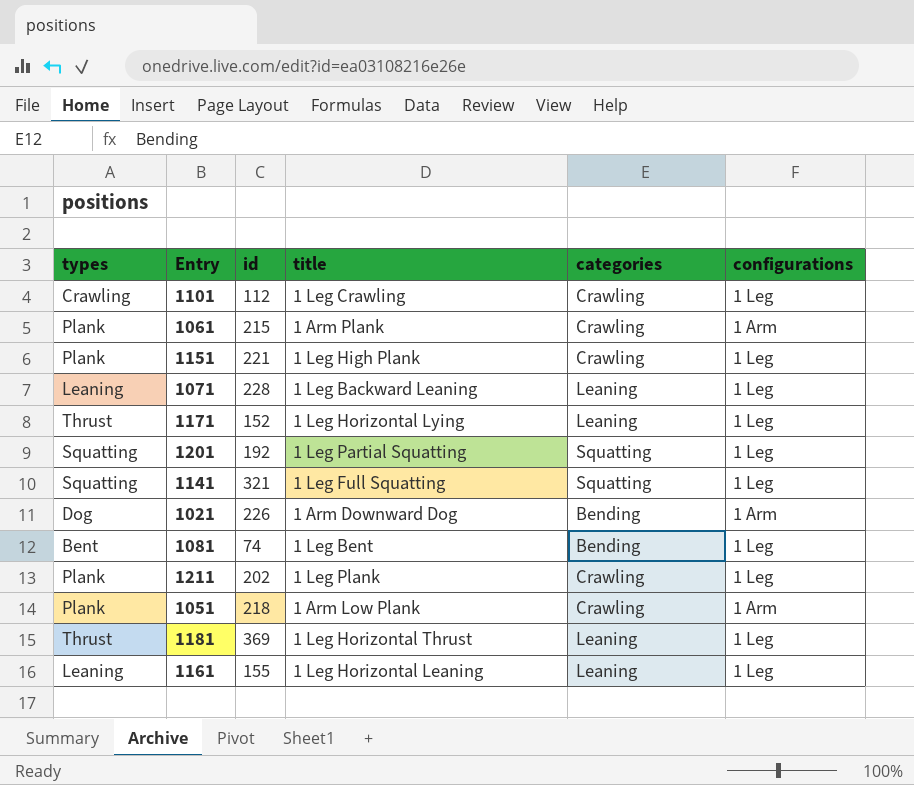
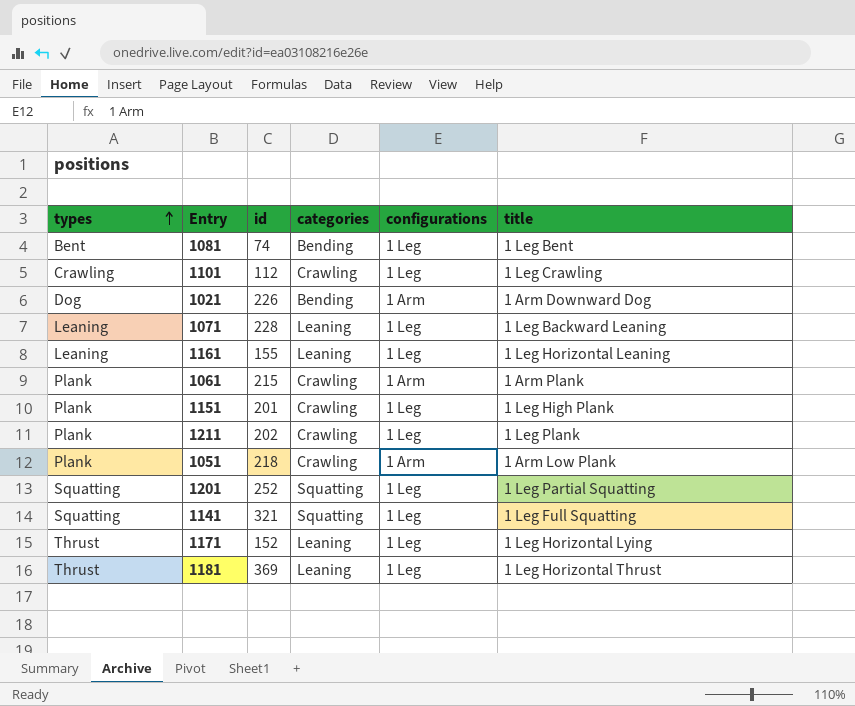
row order: none -> types ascending
column title | position: 4 -> 6
1151 | id: 221 -> 201
1201 | id: 192 -> 252

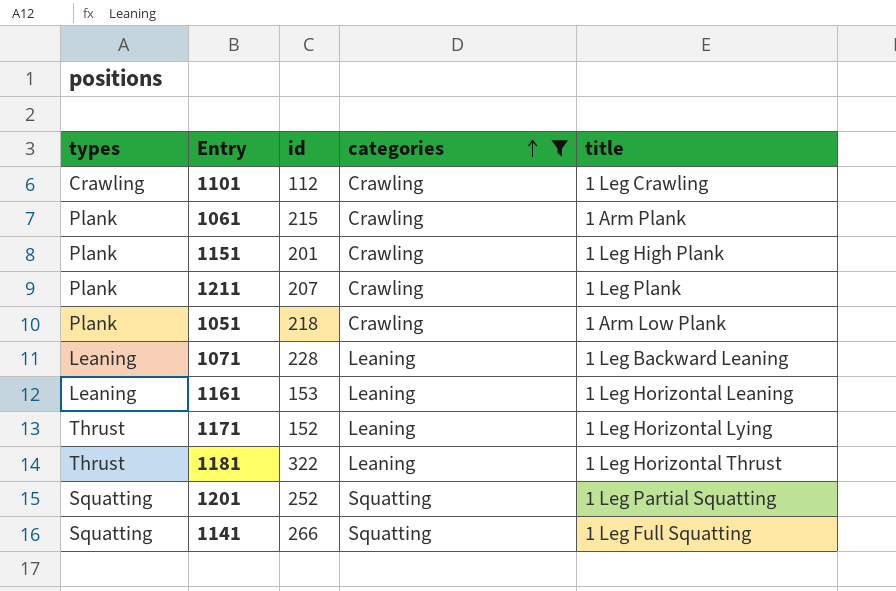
filter: none -> categories != Bending
row order: types ascending -> categories ascending
column configurations | position: 5 -> none
1211 | id: 202 -> 207
1161 | id: 155 -> 153
1181 | id: 369 -> 322
1141 | id: 321 -> 266

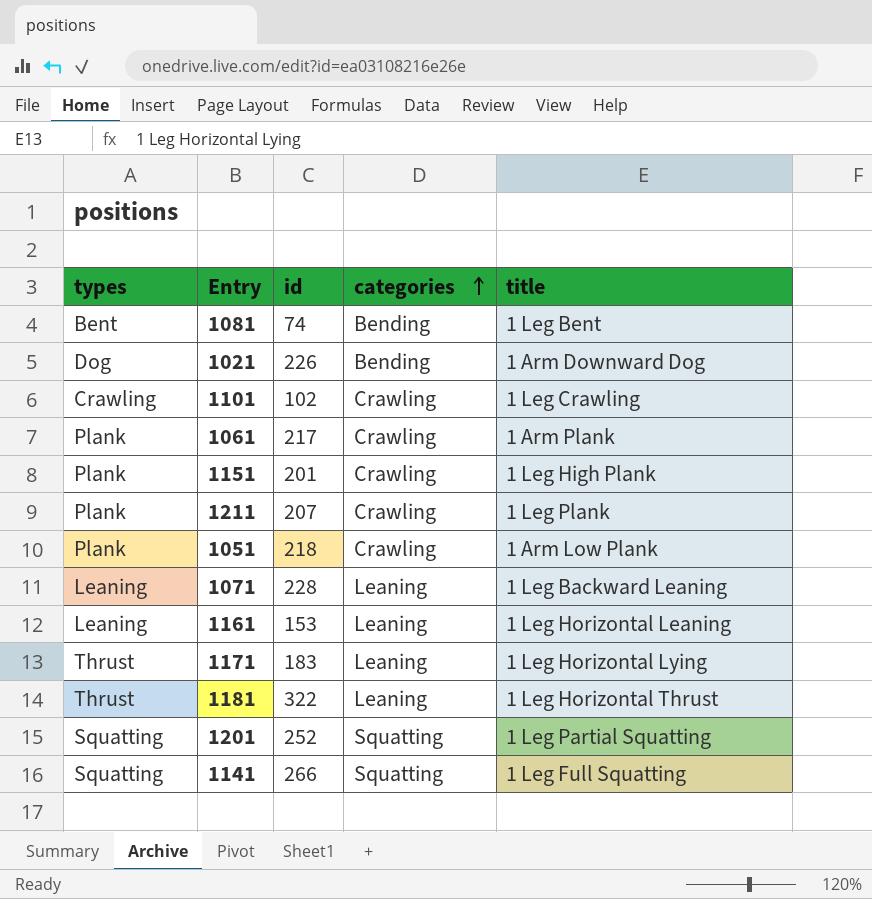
filter: categories != Bending -> none
1101 | id: 112 -> 102
1061 | id: 215 -> 217
1171 | id: 152 -> 183

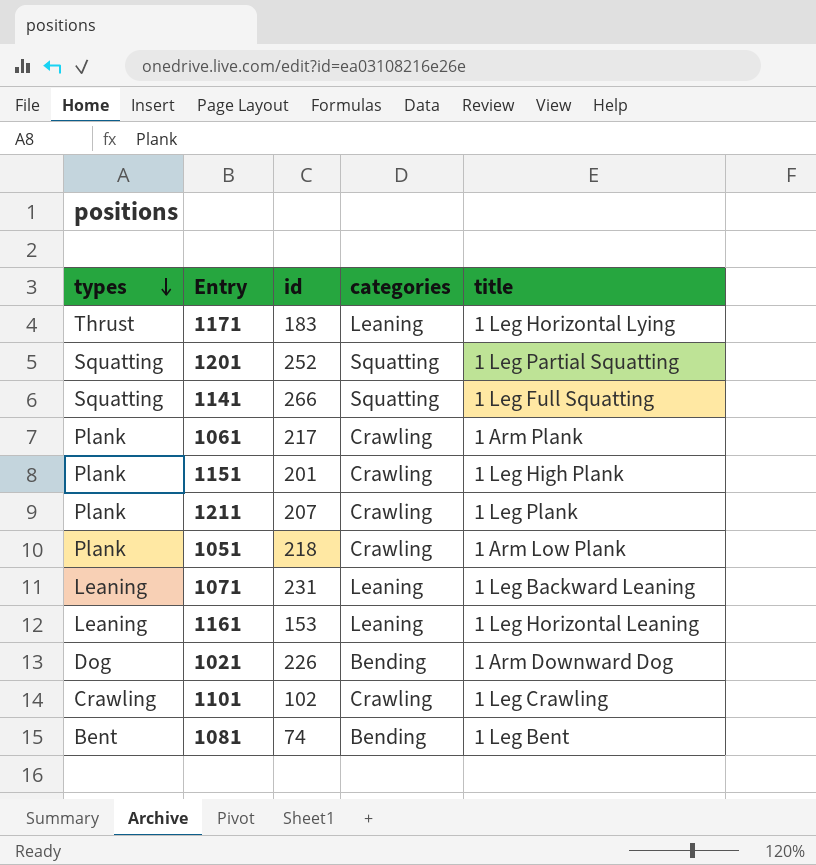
row order: categories ascending -> types descending
row 1181: Thrust | 322 | Leaning | 1 Leg Horizontal Thrust -> none
1071 | id: 228 -> 231

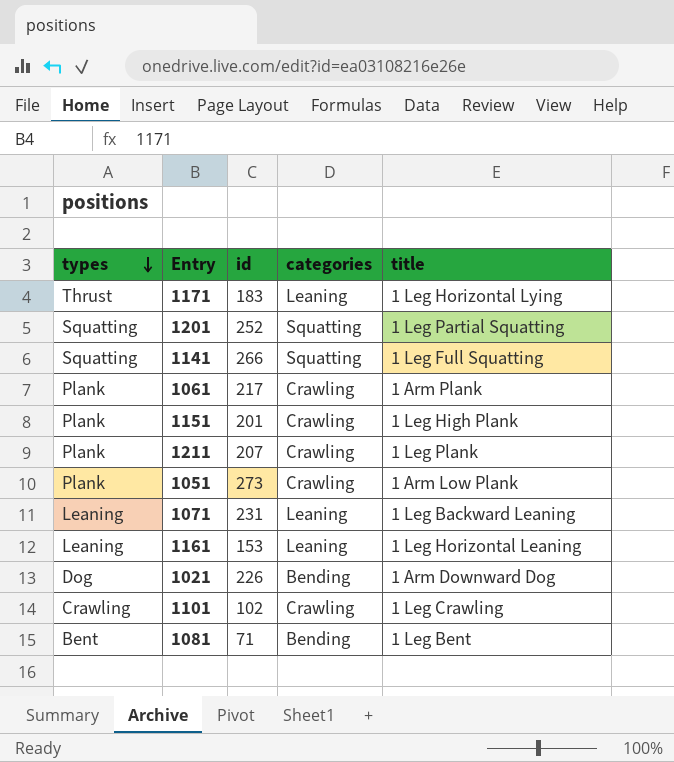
1051 | id: 218 -> 273
1081 | id: 74 -> 71

